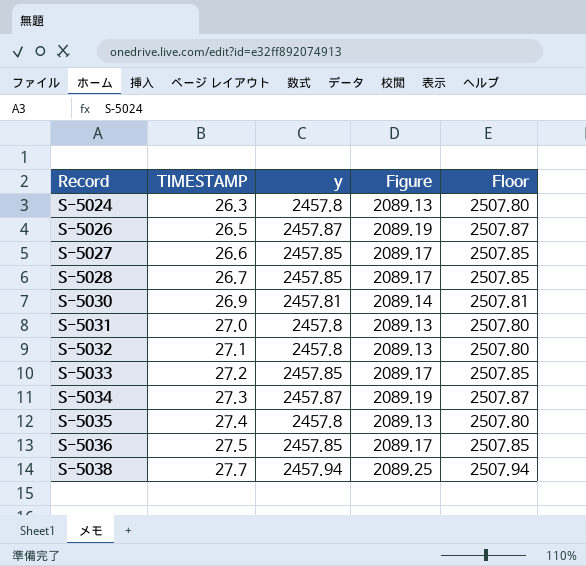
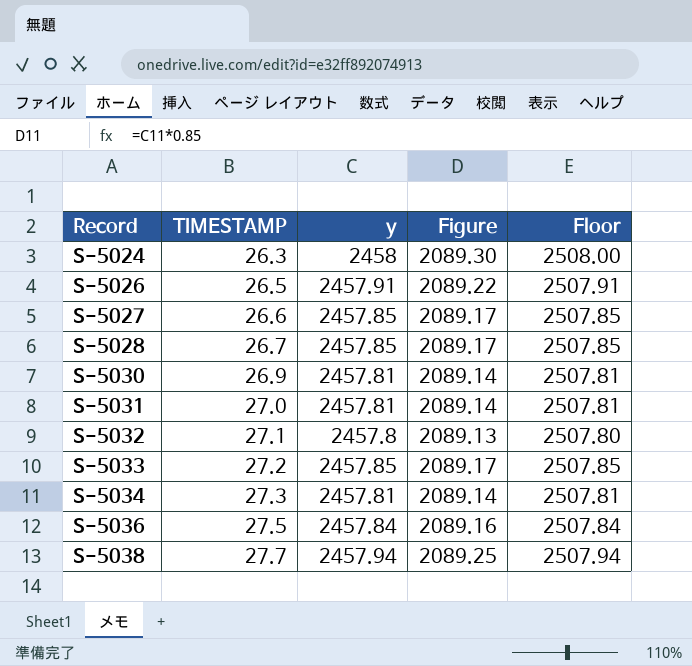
row S-5035: 27.4 | 2457.8 | 2089.13 | 2507.80 -> none
S-5024 | y: 2457.8 -> 2458
S-5024 | Figure: 2089.13 -> 2089.30
S-5024 | Floor: 2507.80 -> 2508.00
S-5026 | y: 2457.87 -> 2457.91
S-5026 | Figure: 2089.19 -> 2089.22
S-5026 | Floor: 2507.87 -> 2507.91
S-5031 | y: 2457.8 -> 2457.81
S-5031 | Figure: 2089.13 -> 2089.14
S-5031 | Floor: 2507.80 -> 2507.81
S-5034 | y: 2457.87 -> 2457.81
S-5034 | Figure: 2089.19 -> 2089.14
S-5034 | Floor: 2507.87 -> 2507.81
S-5036 | y: 2457.85 -> 2457.84
S-5036 | Figure: 2089.17 -> 2089.16
S-5036 | Floor: 2507.85 -> 2507.84

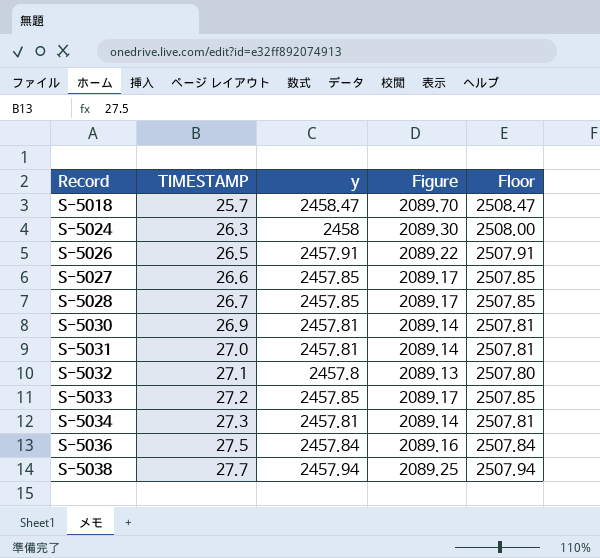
row S-5018: none -> 25.7 | 2458.47 | 2089.70 | 2508.47

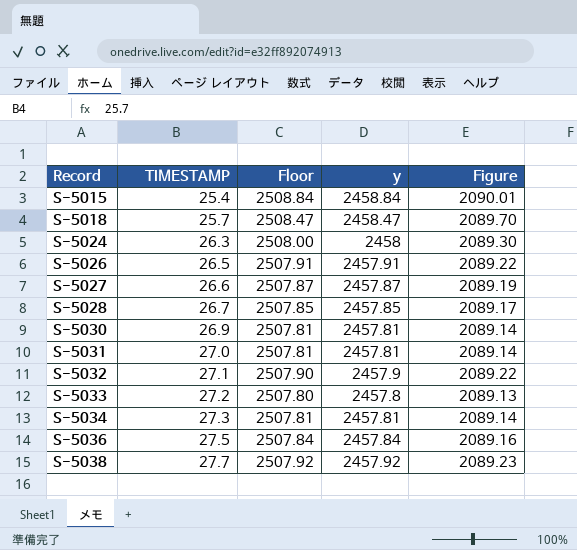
column Floor | position: 5 -> 3
row S-5015: none -> 25.4 | 2508.84 | 2458.84 | 2090.01
S-5027 | Floor: 2507.85 -> 2507.87
S-5027 | y: 2457.85 -> 2457.87
S-5027 | Figure: 2089.17 -> 2089.19
S-5032 | Floor: 2507.80 -> 2507.90
S-5032 | y: 2457.8 -> 2457.9
S-5032 | Figure: 2089.13 -> 2089.22
S-5033 | Floor: 2507.85 -> 2507.80
S-5033 | y: 2457.85 -> 2457.8
S-5033 | Figure: 2089.17 -> 2089.13
S-5038 | Floor: 2507.94 -> 2507.92
S-5038 | y: 2457.94 -> 2457.92
S-5038 | Figure: 2089.25 -> 2089.23

